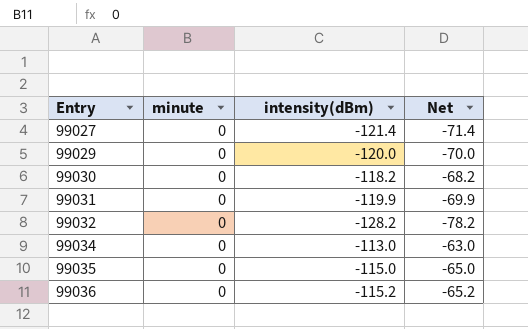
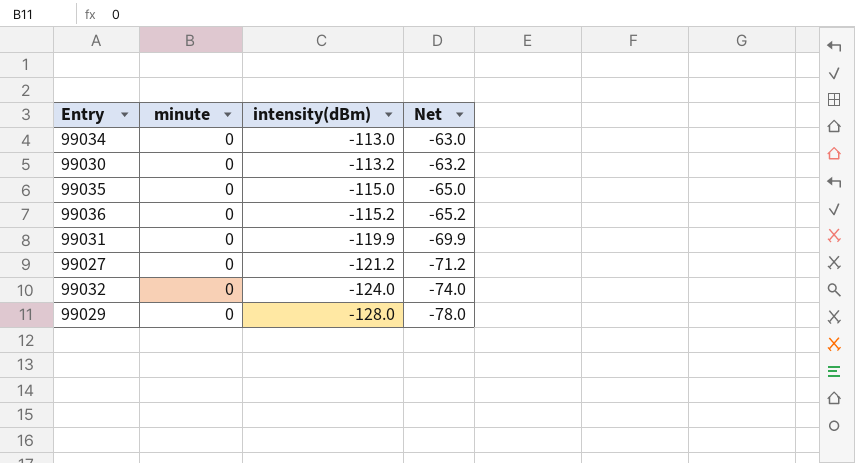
row order: Entry ascending -> intensity(dBm) descending
99030 | intensity(dBm): -118.2 -> -113.2
99030 | Net: -68.2 -> -63.2
99027 | intensity(dBm): -121.4 -> -121.2
99027 | Net: -71.4 -> -71.2
99032 | intensity(dBm): -128.2 -> -124.0
99032 | Net: -78.2 -> -74.0
99029 | intensity(dBm): -120.0 -> -128.0
99029 | Net: -70.0 -> -78.0

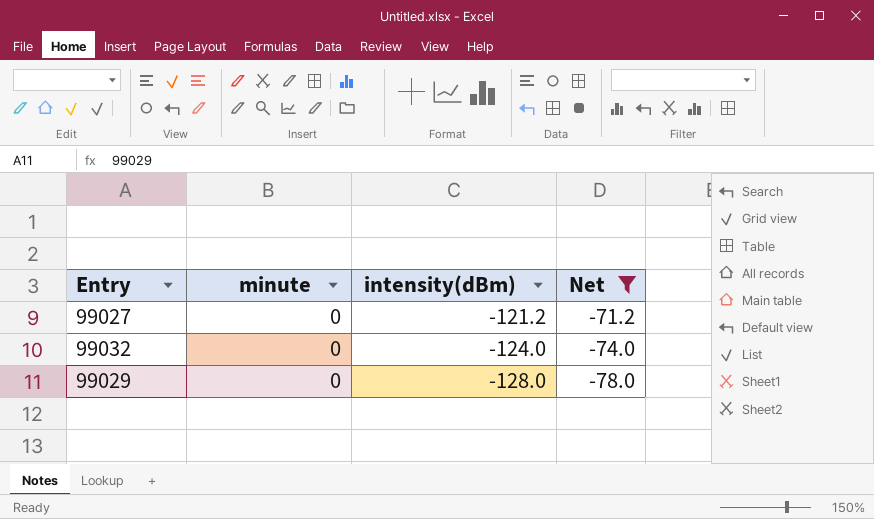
filter: none -> Net <= -71.2

